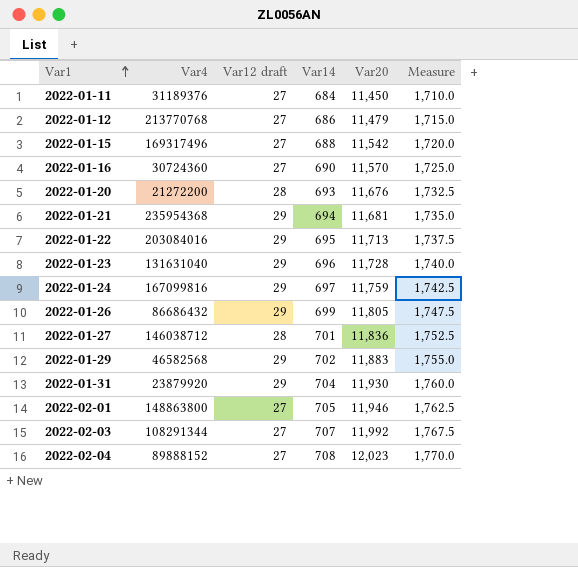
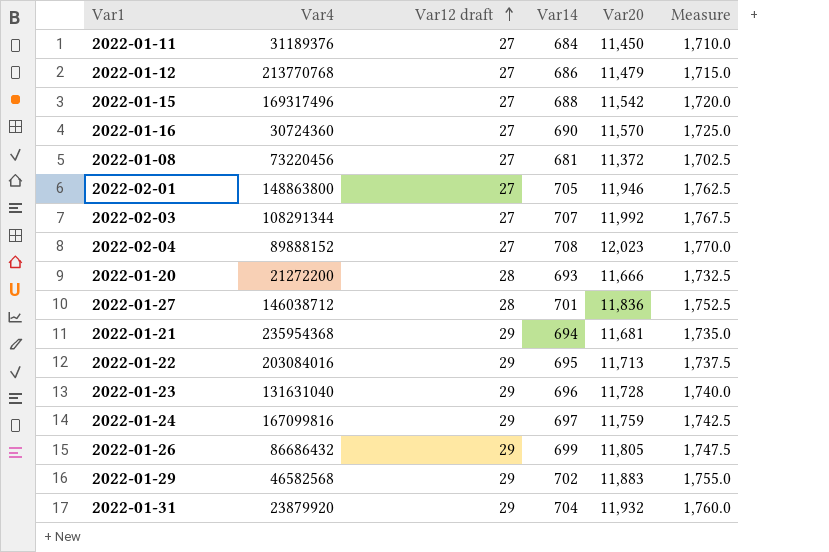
row order: Var1 ascending -> Var12 draft ascending
row 2022-01-08: none -> 73220456 | 27 | 681 | 11,372 | 1,702.5
2022-01-20 | Var20: 11,676 -> 11,666
2022-01-31 | Var20: 11,930 -> 11,932

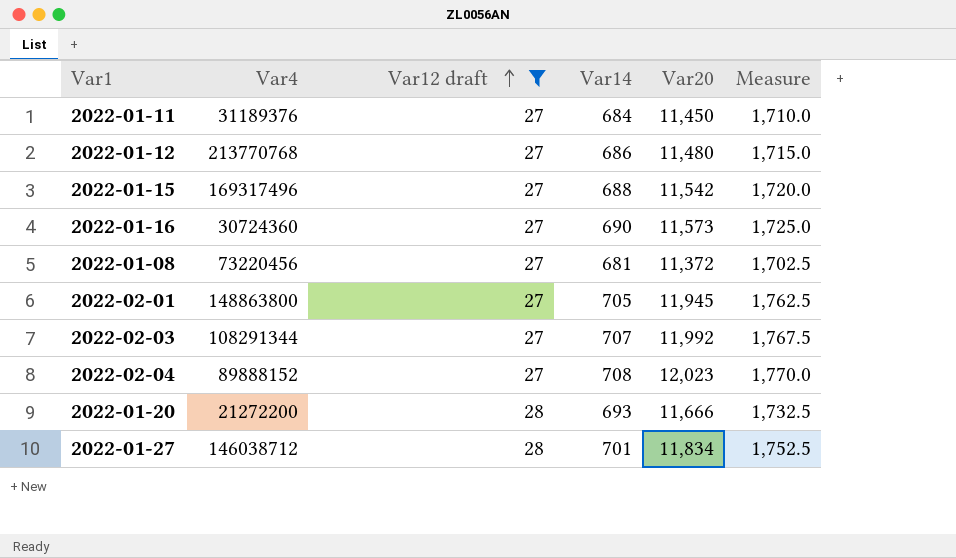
filter: none -> Var12 draft != 29
2022-01-12 | Var20: 11,479 -> 11,480
2022-01-16 | Var20: 11,570 -> 11,573
2022-02-01 | Var20: 11,946 -> 11,945
2022-01-27 | Var20: 11,836 -> 11,834

